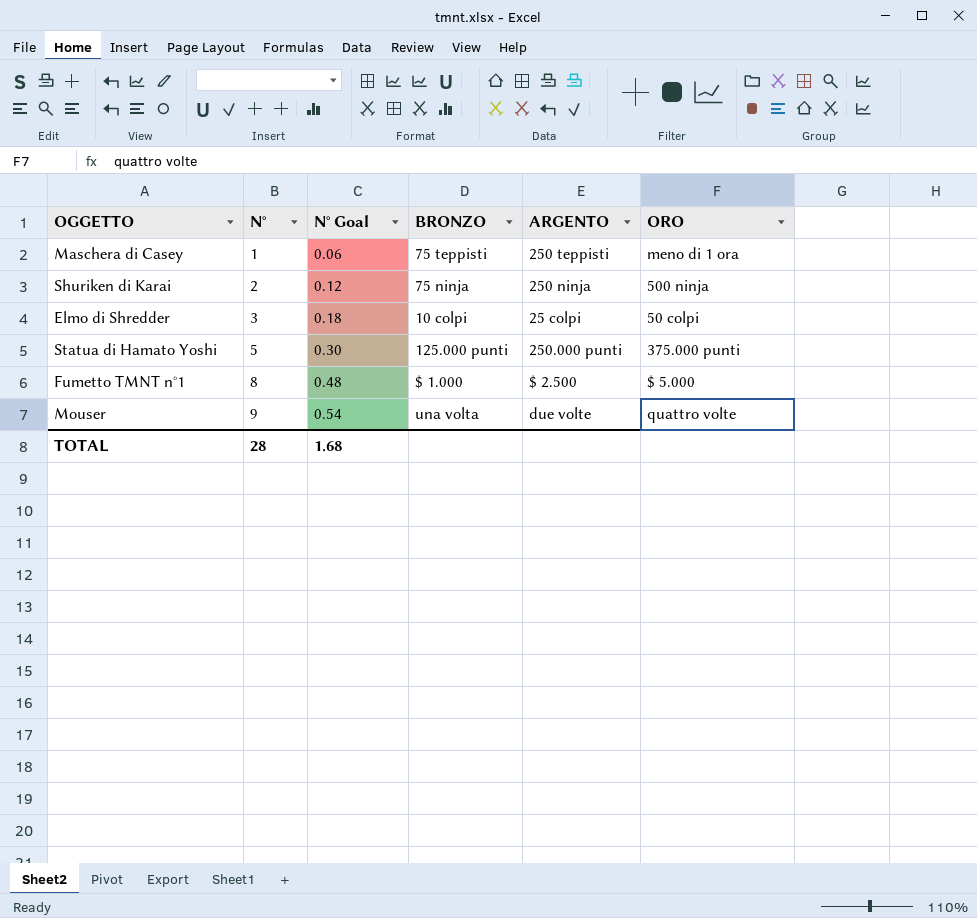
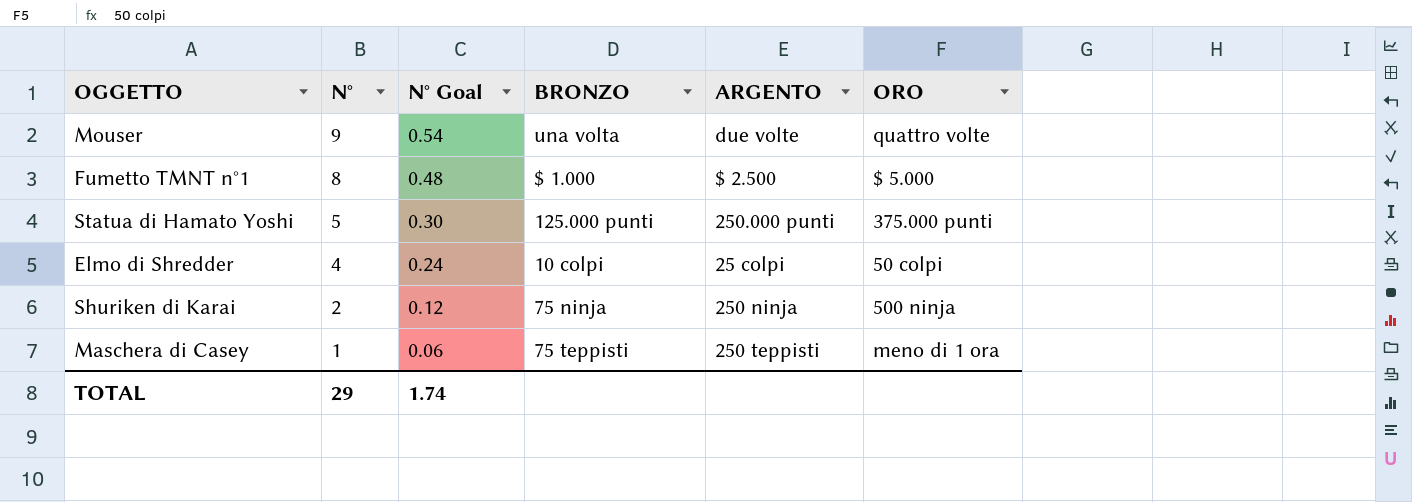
row order: N° ascending -> N° descending
Elmo di Shredder | N°: 3 -> 4
Elmo di Shredder | N° Goal: 0.18 -> 0.24
TOTAL | N°: 28 -> 29
TOTAL | N° Goal: 1.68 -> 1.74

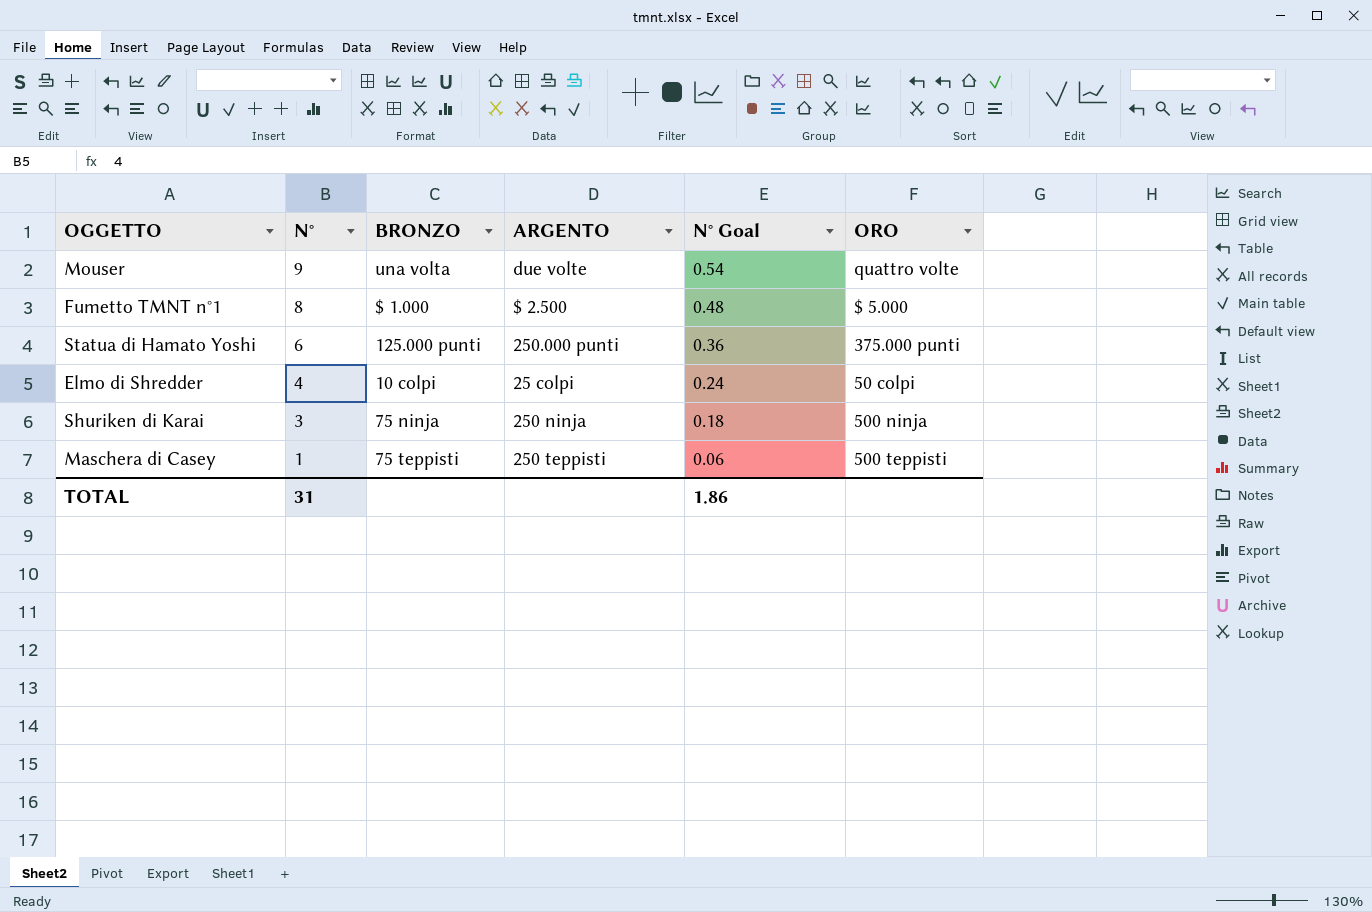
column N° Goal | position: 3 -> 5
Statua di Hamato Yoshi | N°: 5 -> 6
Statua di Hamato Yoshi | N° Goal: 0.30 -> 0.36
Shuriken di Karai | N°: 2 -> 3
Shuriken di Karai | N° Goal: 0.12 -> 0.18
Maschera di Casey | ORO: meno di 1 ora -> 500 teppisti
TOTAL | N°: 29 -> 31
TOTAL | N° Goal: 1.74 -> 1.86

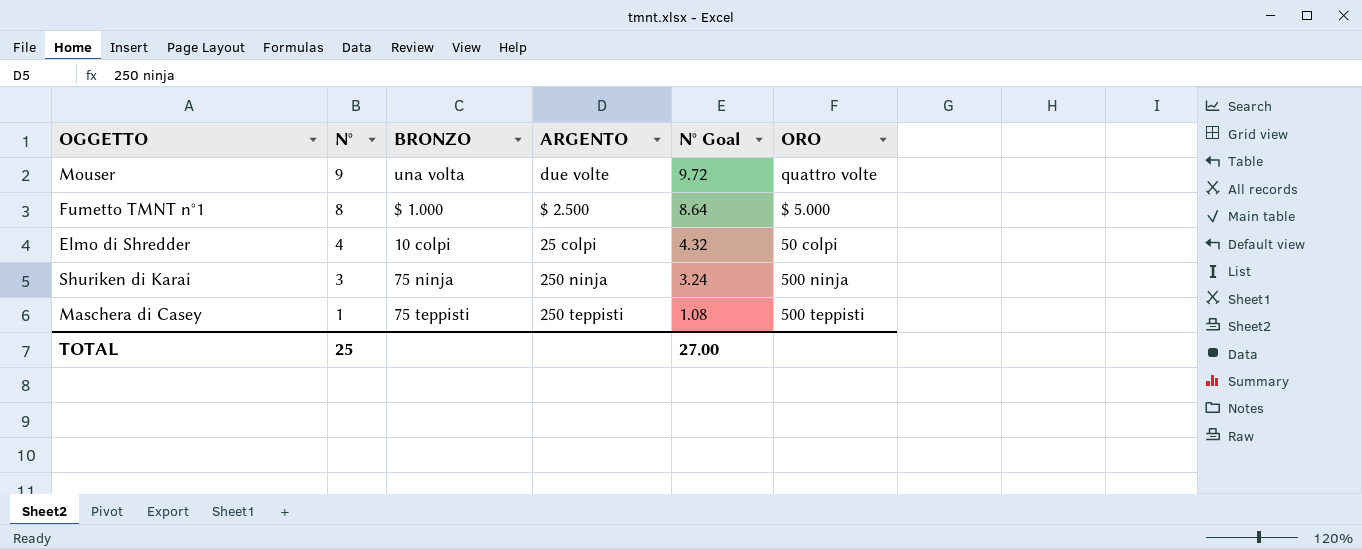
column N° Goal | formula: [N°] * 0.06 -> [N°] * 1.08
row Statua di Hamato Yoshi: 6 | 125.000 punti | 250.000 punti | 0.36 | 375.000 punti -> none
TOTAL | N°: 31 -> 25
TOTAL | N° Goal: 1.86 -> 27.00

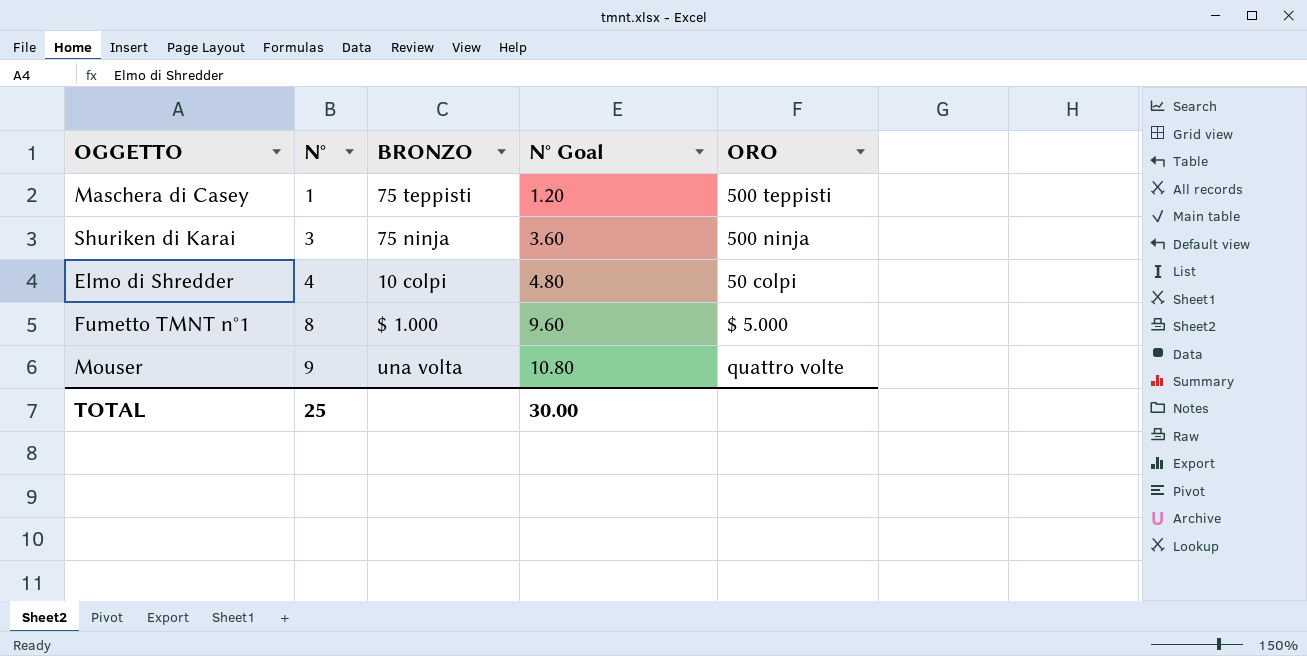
row order: N° descending -> N° ascending
column ARGENTO | position: 4 -> none
column N° Goal | formula: [N°] * 1.08 -> [N°] * 1.2
TOTAL | N° Goal: 27.00 -> 30.00

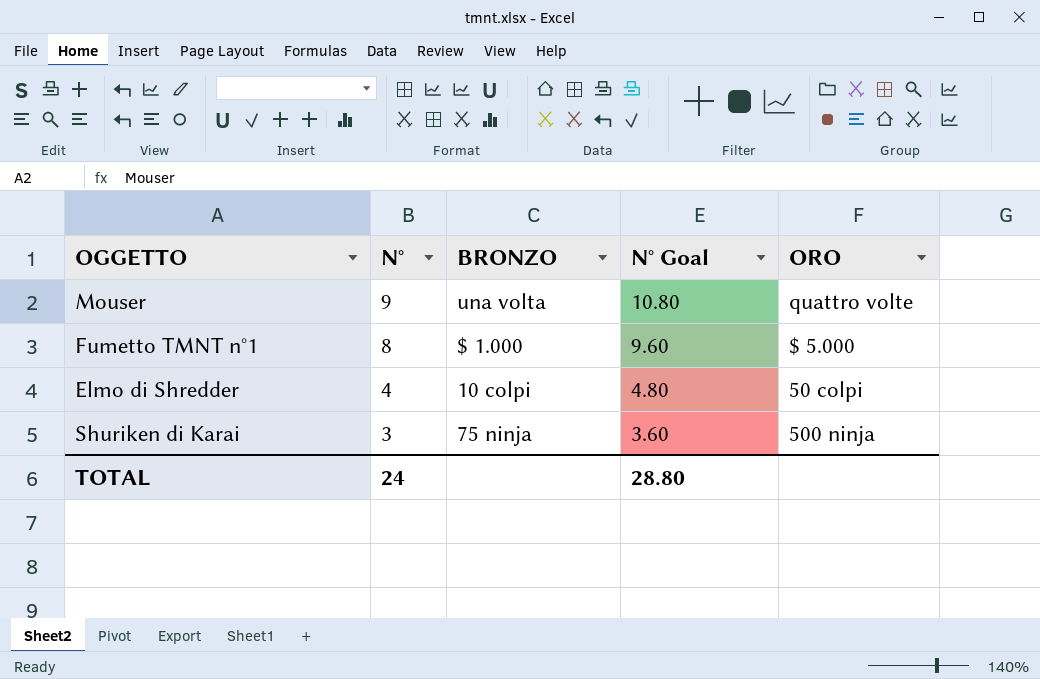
row order: N° ascending -> N° descending
row Maschera di Casey: 1 | 75 teppisti | 1.20 | 500 teppisti -> none
TOTAL | N°: 25 -> 24
TOTAL | N° Goal: 30.00 -> 28.80

